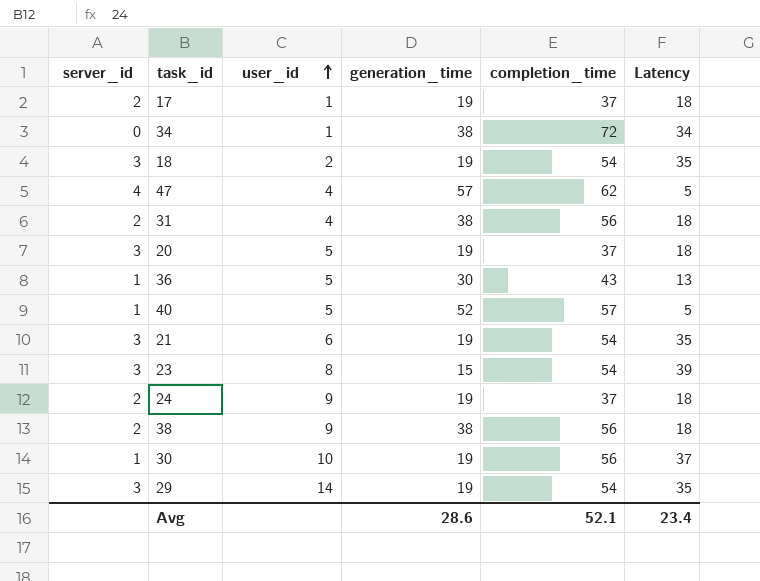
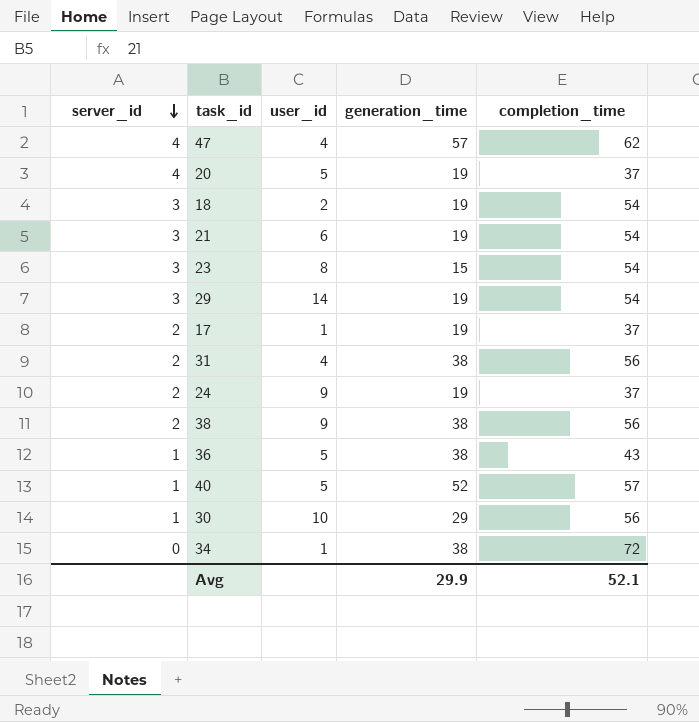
row order: user_id ascending -> server_id descending
column Latency | formula: [completion_time] - [generation_time] -> none
20 | server_id: 3 -> 4
36 | generation_time: 30 -> 38
30 | generation_time: 19 -> 29
Avg | generation_time: 28.6 -> 29.9

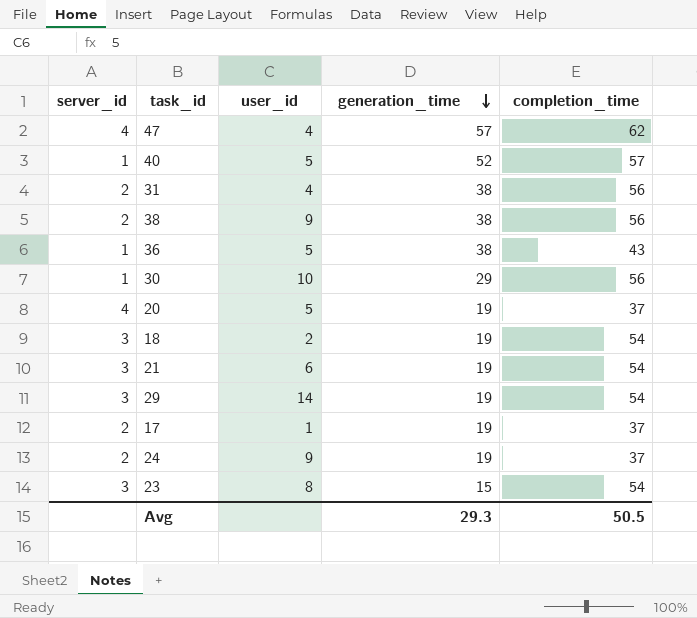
row order: server_id descending -> generation_time descending
row 34: 0 | 1 | 38 | 72 -> none
Avg | generation_time: 29.9 -> 29.3
Avg | completion_time: 52.1 -> 50.5

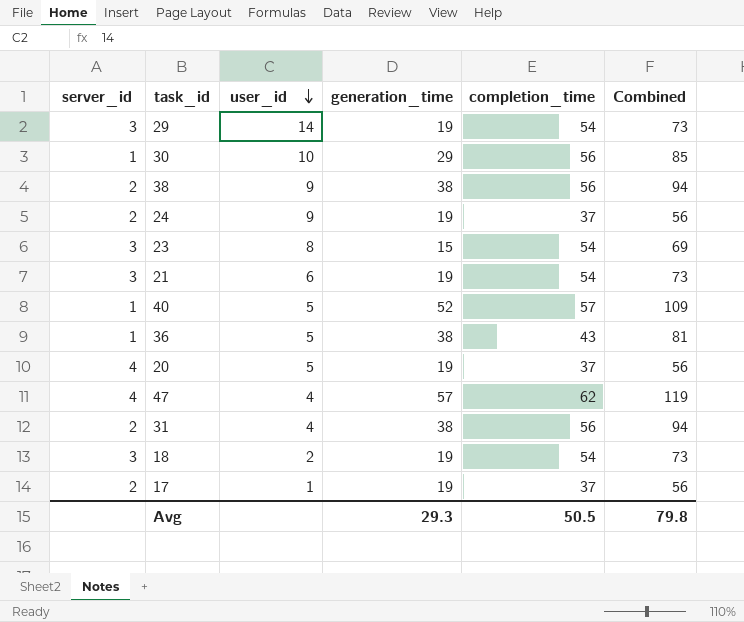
row order: generation_time descending -> user_id descending
column Combined | formula: none -> [generation_time] + [completion_time]

